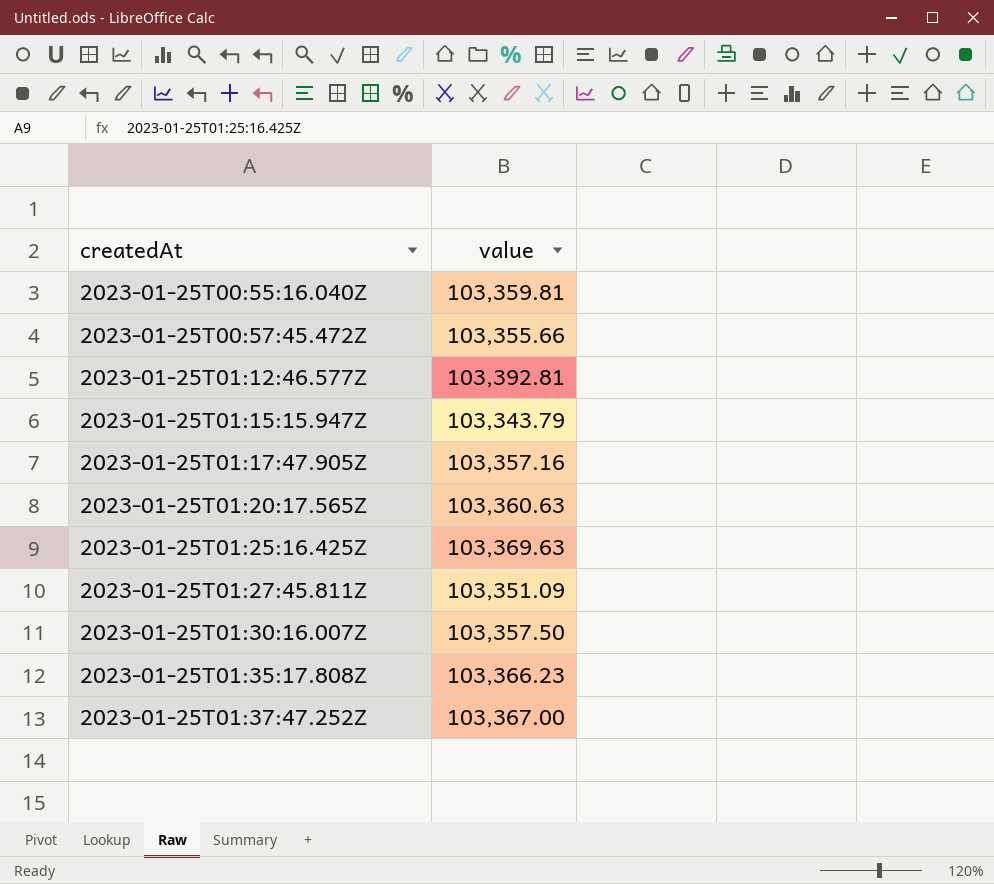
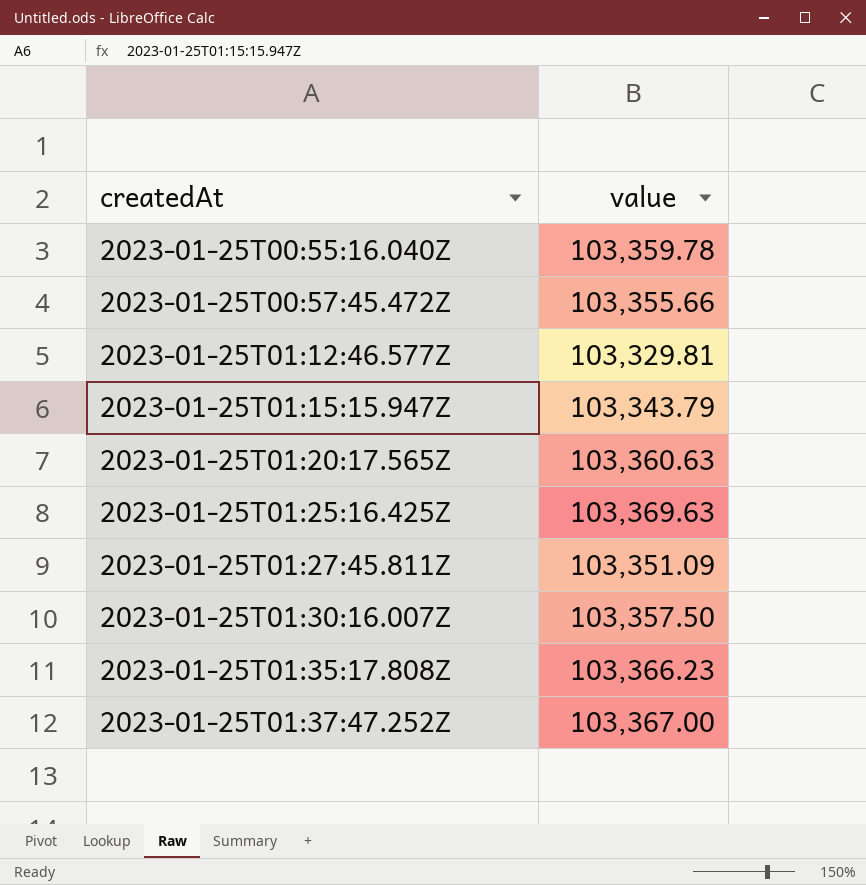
row 2023-01-25T01:17:47.905Z: 103,357.16 -> none
2023-01-25T00:55:16.040Z | value: 103,359.81 -> 103,359.78
2023-01-25T01:12:46.577Z | value: 103,392.81 -> 103,329.81

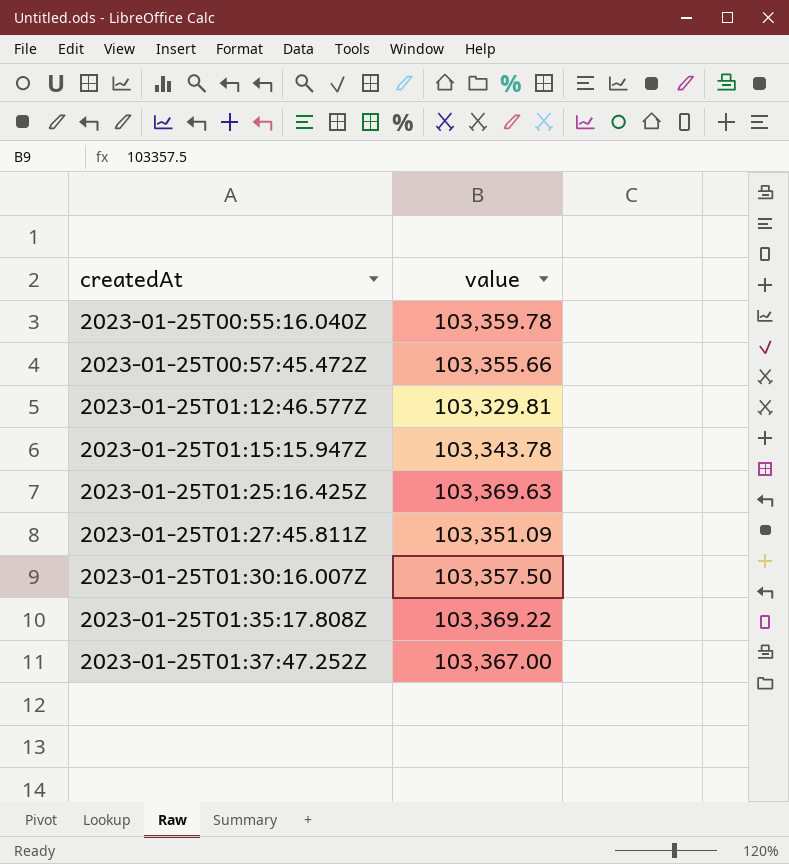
row 2023-01-25T01:20:17.565Z: 103,360.63 -> none
2023-01-25T01:15:15.947Z | value: 103,343.79 -> 103,343.78
2023-01-25T01:35:17.808Z | value: 103,366.23 -> 103,369.22

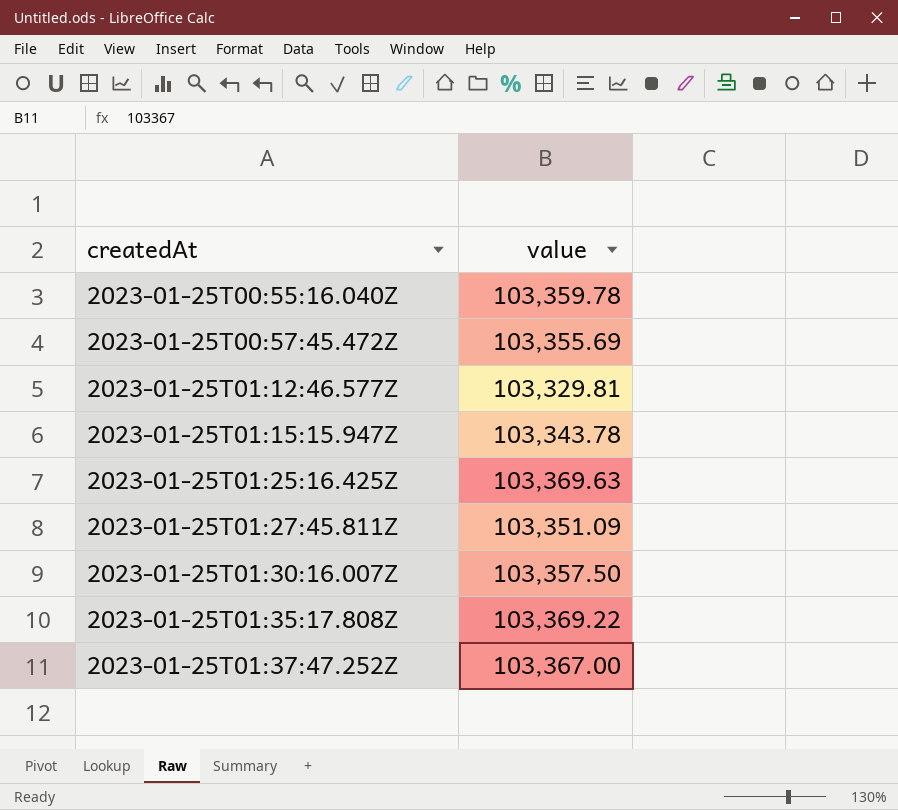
2023-01-25T00:57:45.472Z | value: 103,355.66 -> 103,355.69

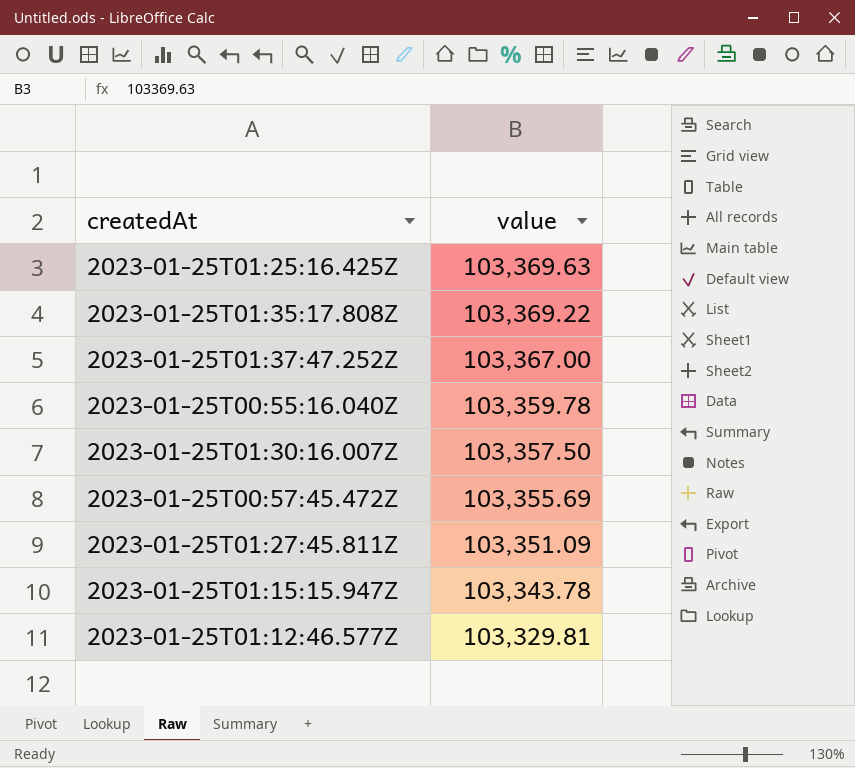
row order: createdAt ascending -> value descending

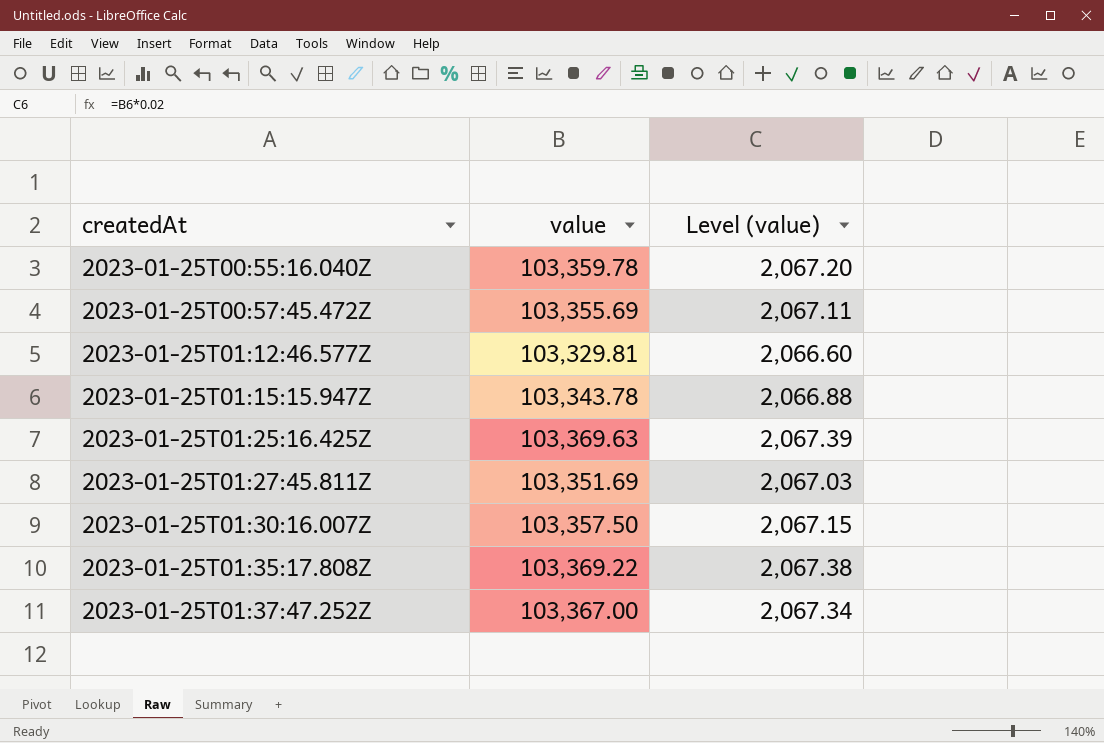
row order: value descending -> createdAt ascending
column Level (value) | formula: none -> [value] * 0.02
2023-01-25T01:27:45.811Z | value: 103,351.09 -> 103,351.69

